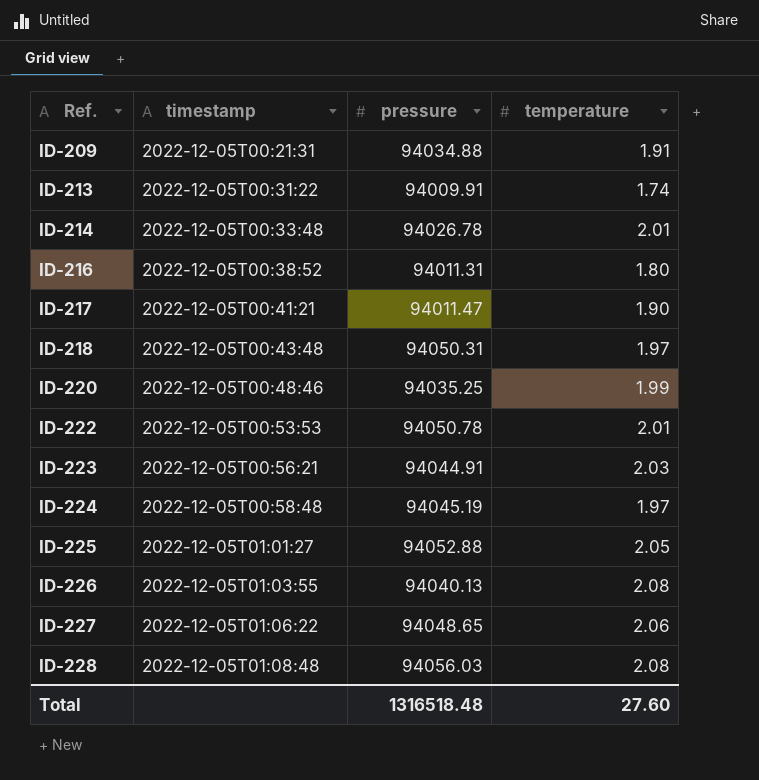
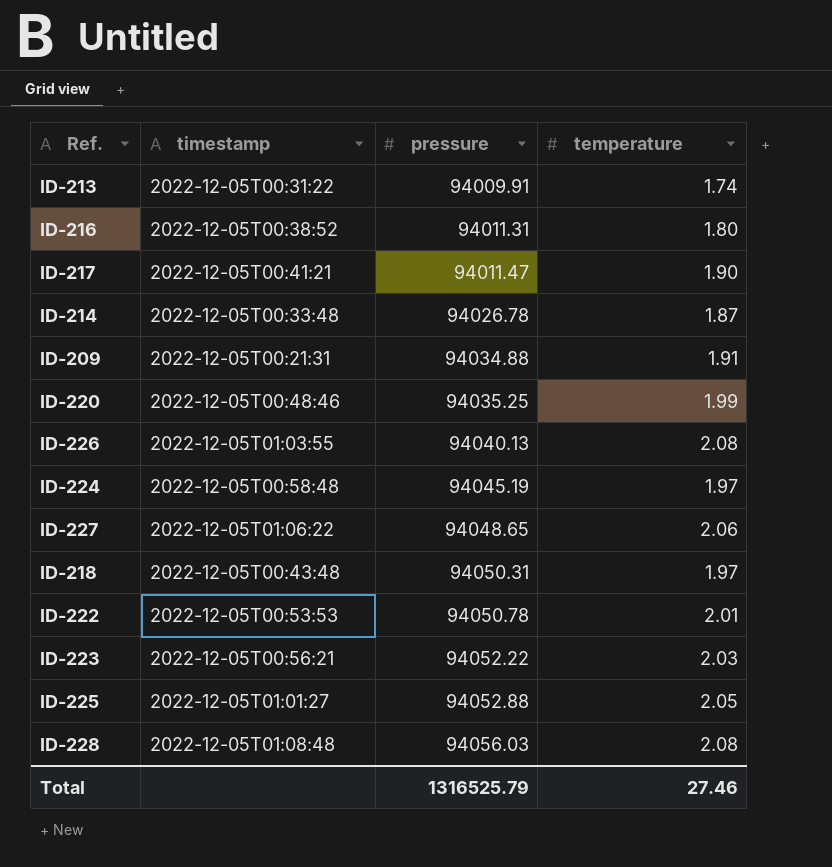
row order: Ref. ascending -> pressure ascending
ID-214 | temperature: 2.01 -> 1.87
ID-223 | pressure: 94044.91 -> 94052.22
Total | pressure: 1316518.48 -> 1316525.79
Total | temperature: 27.60 -> 27.46

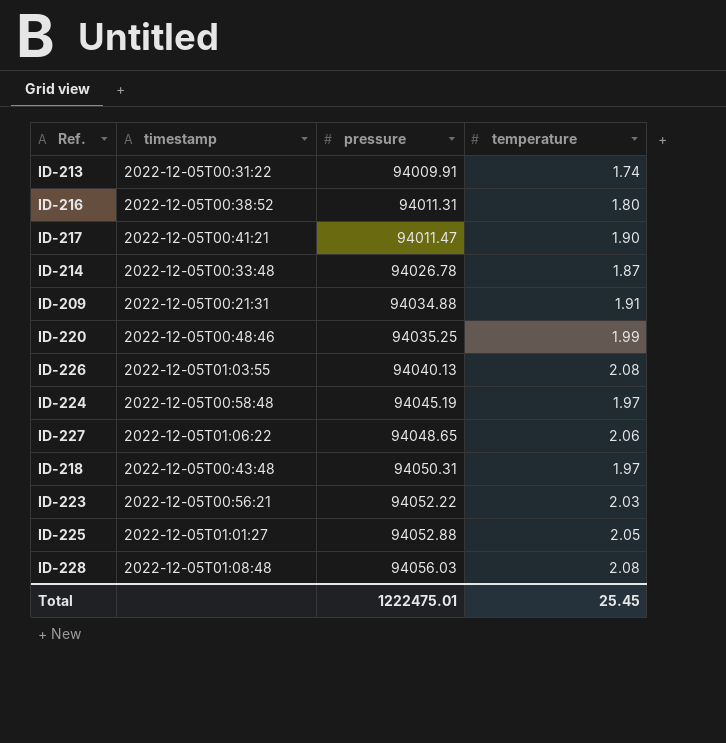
row ID-222: 2022-12-05T00:53:53 | 94050.78 | 2.01 -> none
Total | pressure: 1316525.79 -> 1222475.01
Total | temperature: 27.46 -> 25.45

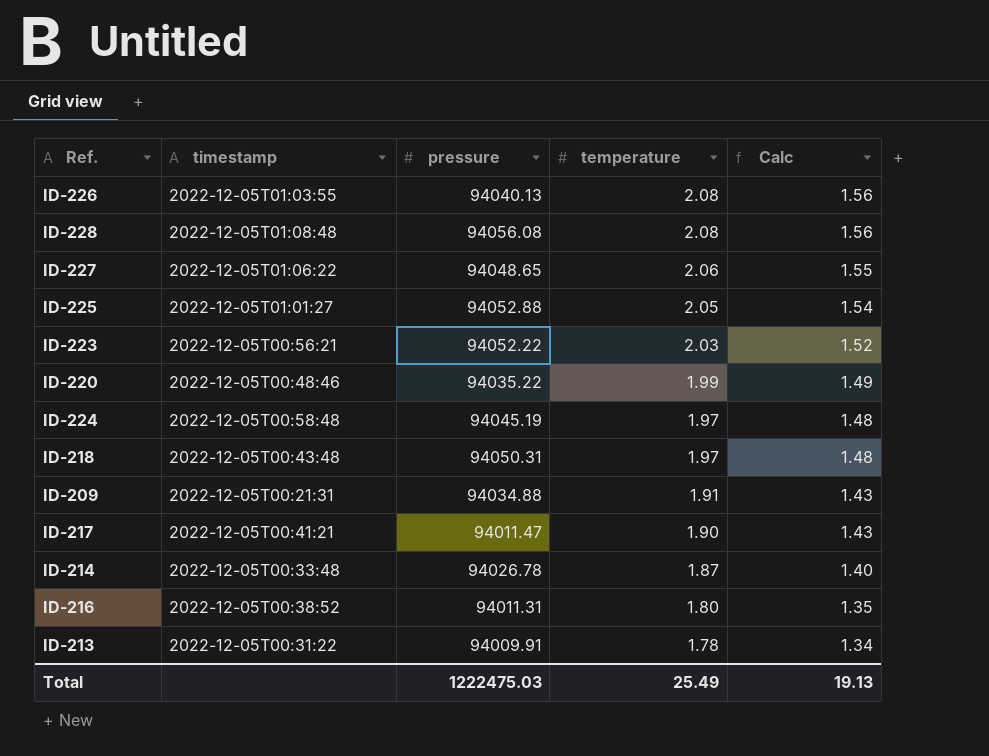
row order: pressure ascending -> temperature descending
column Calc | formula: none -> [temperature] * 0.75
ID-228 | pressure: 94056.03 -> 94056.08
ID-220 | pressure: 94035.25 -> 94035.22
ID-213 | temperature: 1.74 -> 1.78
Total | pressure: 1222475.01 -> 1222475.03
Total | temperature: 25.45 -> 25.49

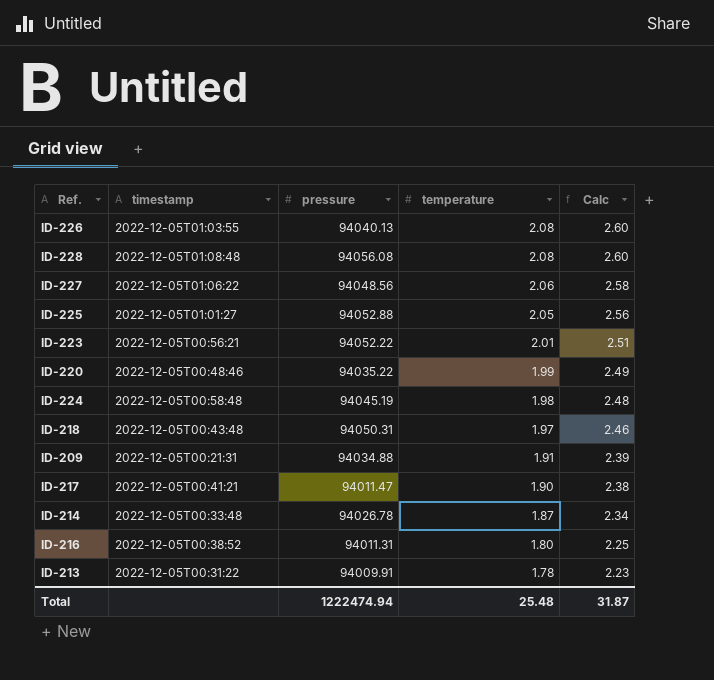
column Calc | formula: [temperature] * 0.75 -> [temperature] * 1.25
ID-227 | pressure: 94048.65 -> 94048.56
ID-223 | temperature: 2.03 -> 2.01
ID-224 | temperature: 1.97 -> 1.98
Total | pressure: 1222475.03 -> 1222474.94
Total | temperature: 25.49 -> 25.48
Total | Calc: 19.13 -> 31.87

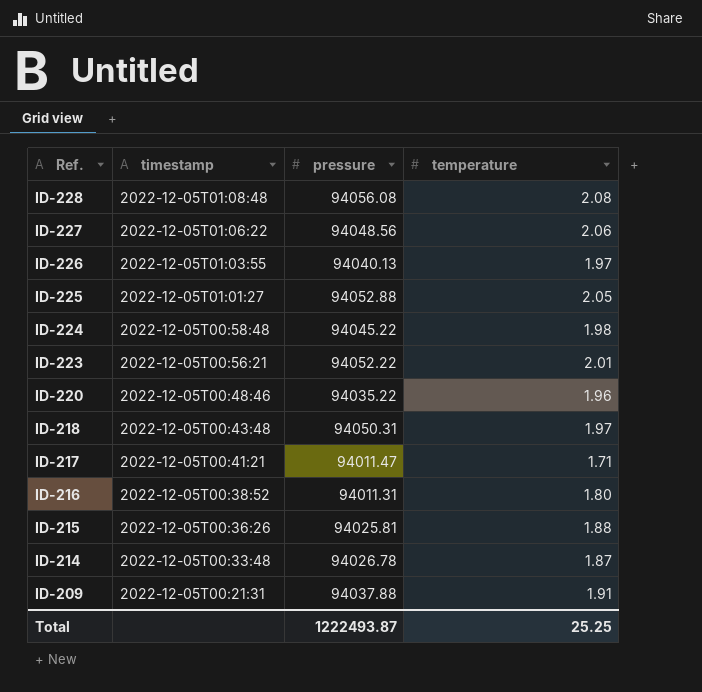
row order: temperature descending -> Ref. descending
column Calc | formula: [temperature] * 1.25 -> none
row ID-213: 2022-12-05T00:31:22 | 94009.91 | 1.78 | 2.23 -> none
ID-226 | temperature: 2.08 -> 1.97
ID-224 | pressure: 94045.19 -> 94045.22
ID-220 | temperature: 1.99 -> 1.96
ID-217 | temperature: 1.90 -> 1.71
row ID-215: none -> 2022-12-05T00:36:26 | 94025.81 | 1.88
ID-209 | pressure: 94034.88 -> 94037.88
Total | pressure: 1222474.94 -> 1222493.87
Total | temperature: 25.48 -> 25.25

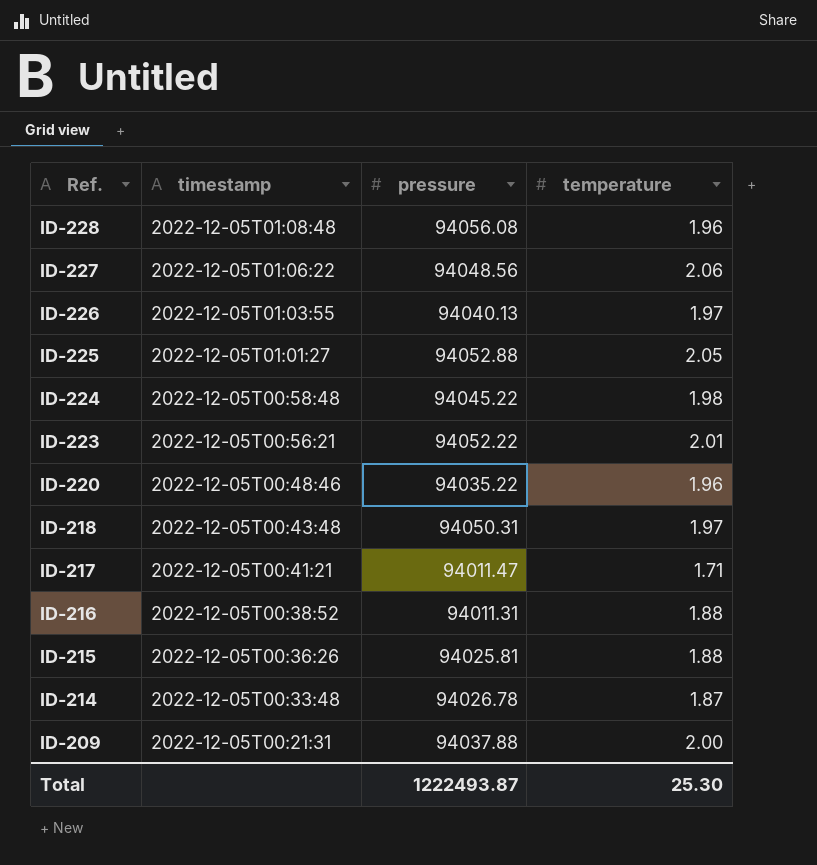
ID-228 | temperature: 2.08 -> 1.96
ID-216 | temperature: 1.80 -> 1.88
ID-209 | temperature: 1.91 -> 2.00
Total | temperature: 25.25 -> 25.30

